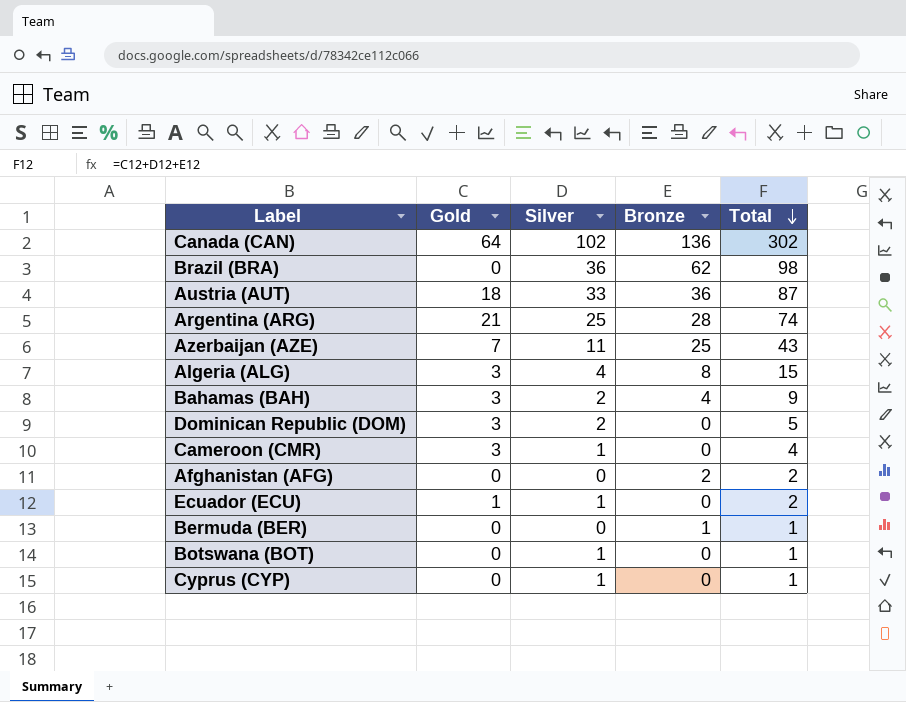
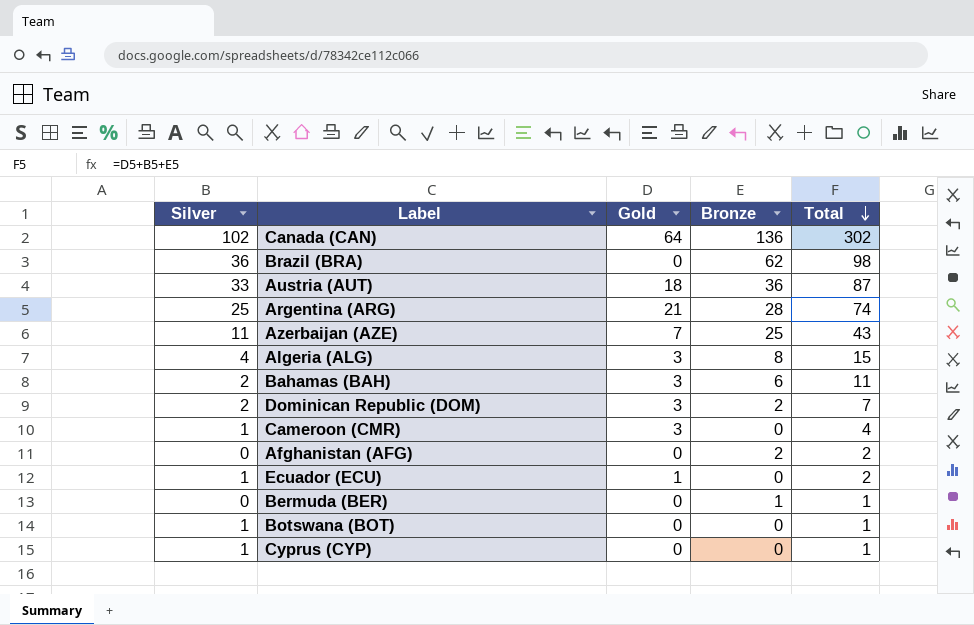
column Silver | position: 3 -> 1
Bahamas (BAH) | Bronze: 4 -> 6
Bahamas (BAH) | Total: 9 -> 11
Dominican Republic (DOM) | Bronze: 0 -> 2
Dominican Republic (DOM) | Total: 5 -> 7

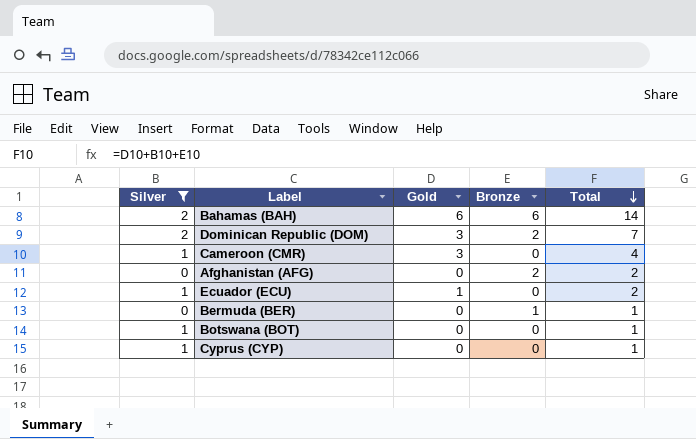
filter: none -> Silver <= 2
Bahamas (BAH) | Gold: 3 -> 6
Bahamas (BAH) | Total: 11 -> 14

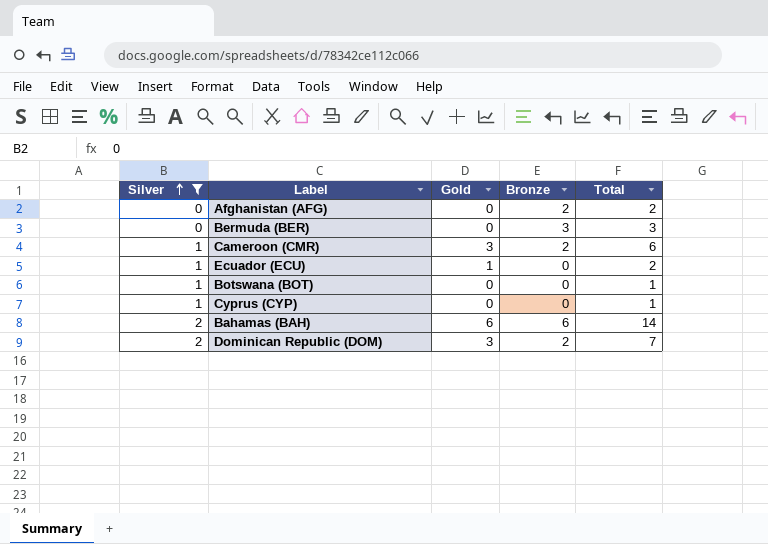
row order: Total descending -> Silver ascending
Bermuda (BER) | Bronze: 1 -> 3
Bermuda (BER) | Total: 1 -> 3
Cameroon (CMR) | Bronze: 0 -> 2
Cameroon (CMR) | Total: 4 -> 6

